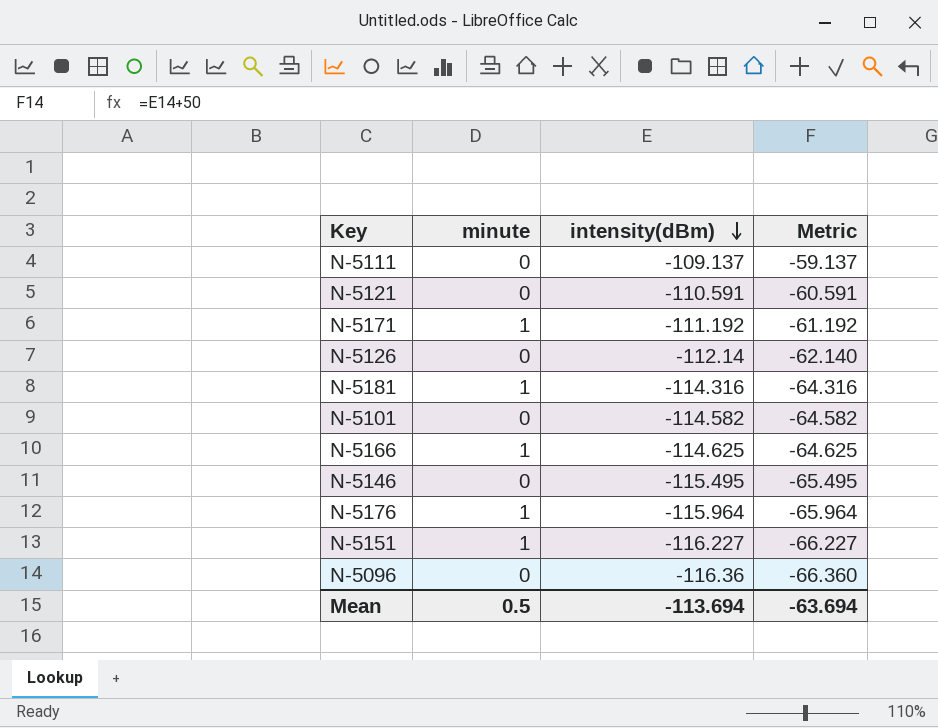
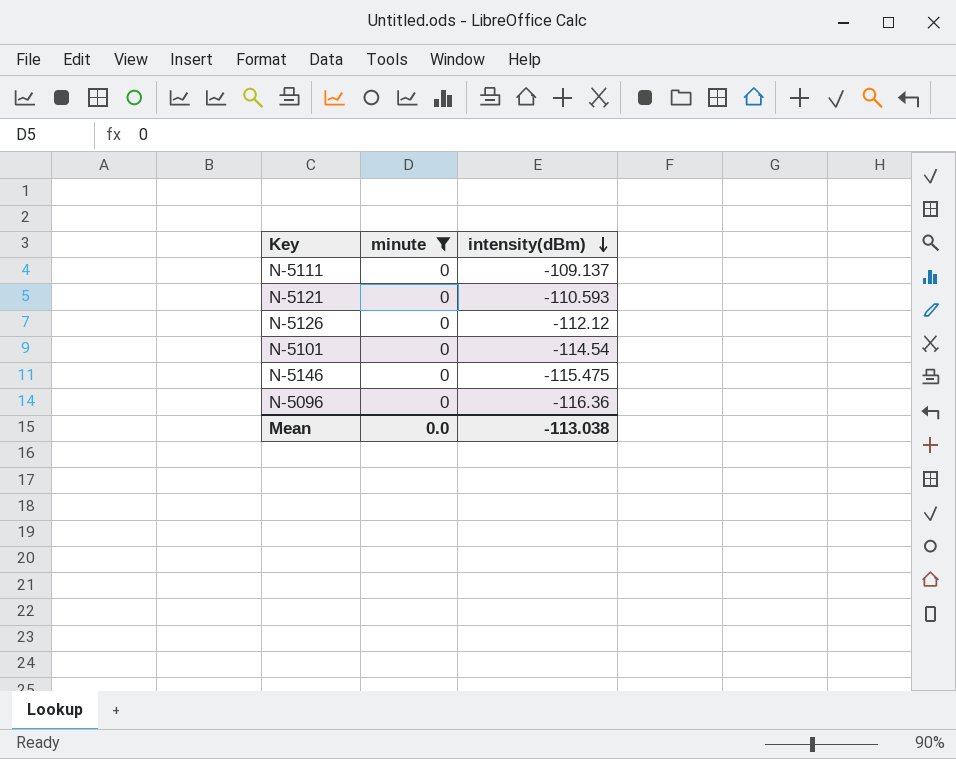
filter: none -> minute = 0
column Metric | formula: [intensity(dBm)] + 50 -> none
N-5121 | intensity(dBm): -110.591 -> -110.593
N-5126 | intensity(dBm): -112.14 -> -112.12
N-5101 | intensity(dBm): -114.582 -> -114.54
N-5146 | intensity(dBm): -115.495 -> -115.475
Mean | minute: 0.5 -> 0.0
Mean | intensity(dBm): -113.694 -> -113.038

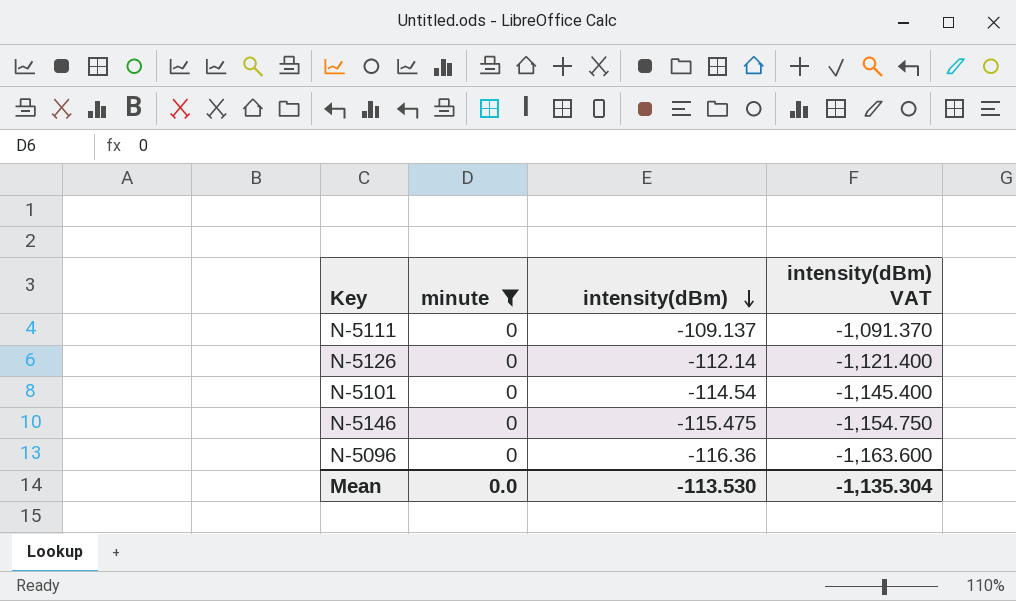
column intensity(dBm) VAT | formula: none -> [intensity(dBm)] * 10
row N-5121: 0 | -110.593 -> none
N-5126 | intensity(dBm): -112.12 -> -112.14
Mean | intensity(dBm): -113.038 -> -113.530

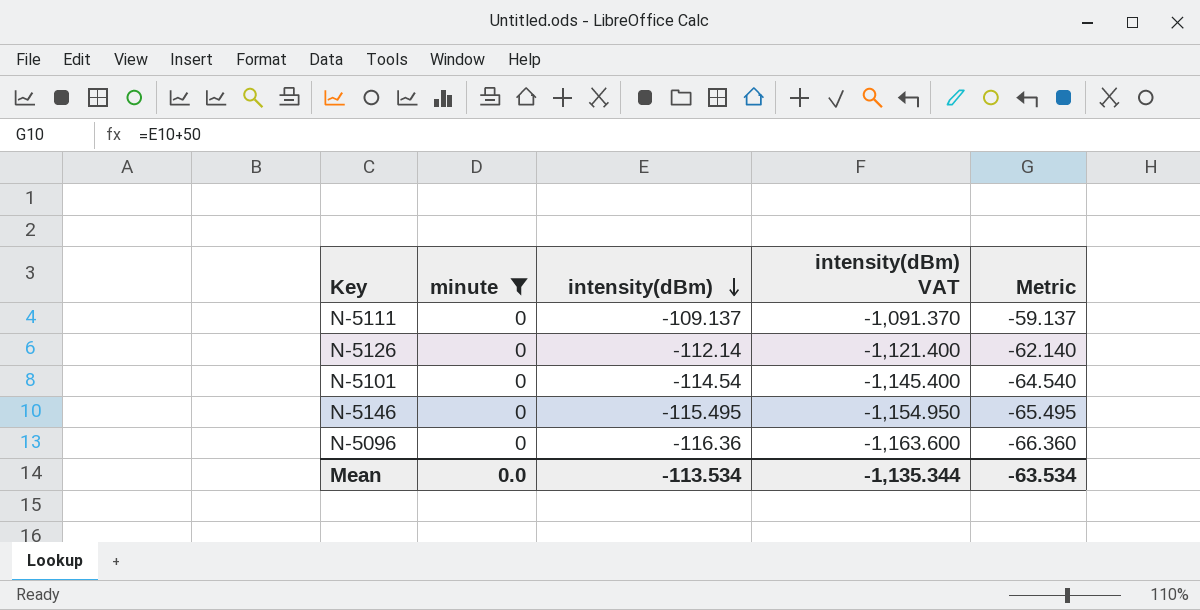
column Metric | formula: none -> [intensity(dBm)] + 50
N-5146 | intensity(dBm): -115.475 -> -115.495
N-5146 | intensity(dBm) VAT: -1,154.750 -> -1,154.950
Mean | intensity(dBm): -113.530 -> -113.534
Mean | intensity(dBm) VAT: -1,135.304 -> -1,135.344

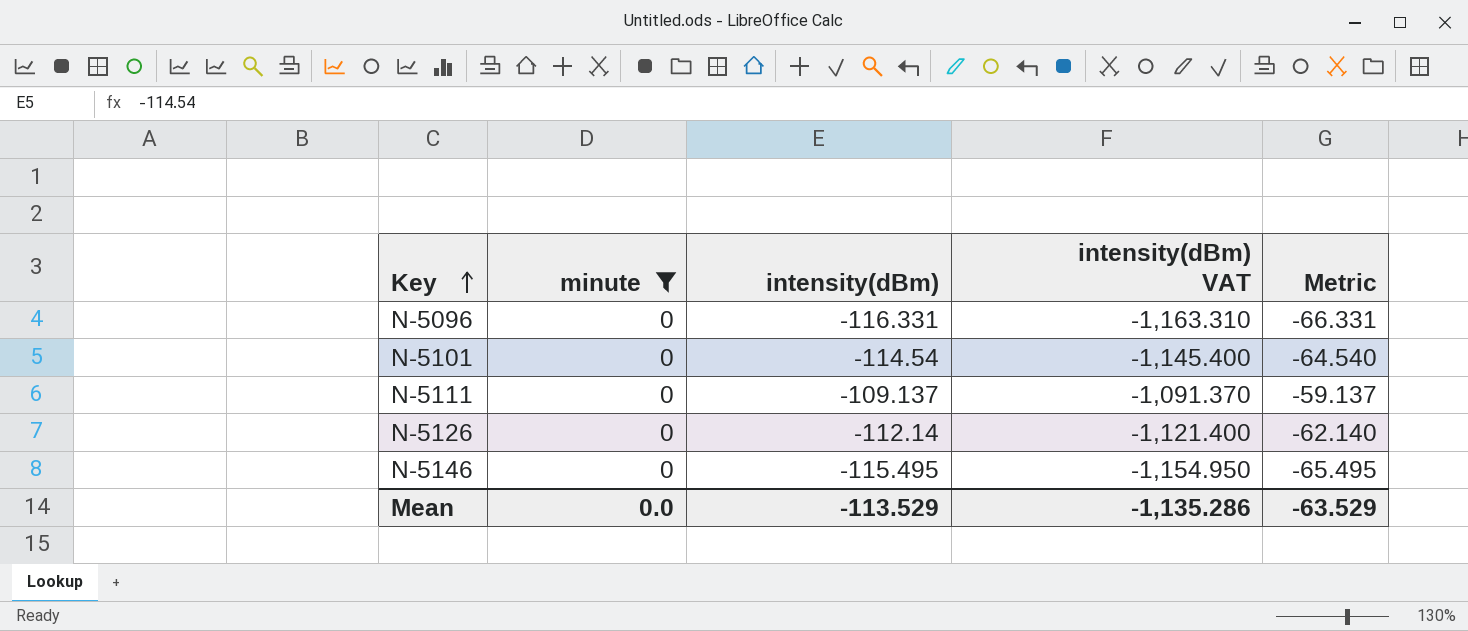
row order: intensity(dBm) descending -> Key ascending
N-5096 | intensity(dBm): -116.36 -> -116.331
N-5096 | intensity(dBm) VAT: -1,163.600 -> -1,163.310
N-5096 | Metric: -66.360 -> -66.331
Mean | intensity(dBm): -113.534 -> -113.529
Mean | intensity(dBm) VAT: -1,135.344 -> -1,135.286
Mean | Metric: -63.534 -> -63.529

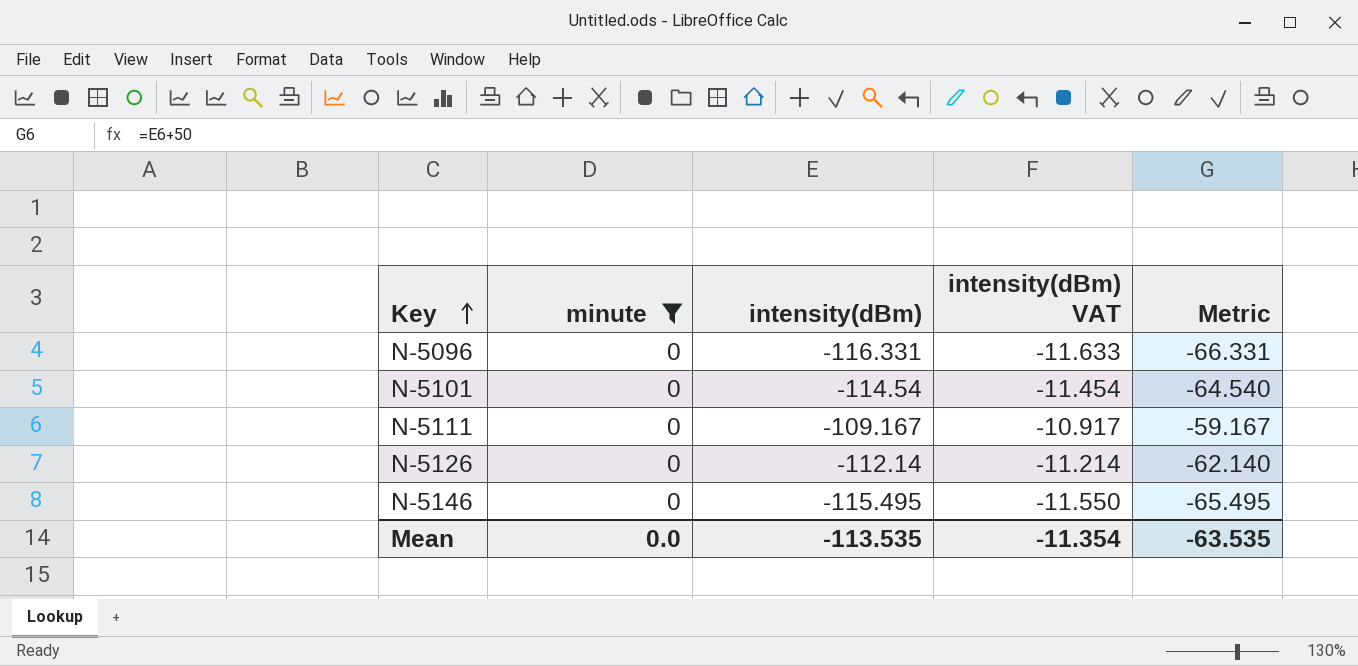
column intensity(dBm) VAT | formula: [intensity(dBm)] * 10 -> [intensity(dBm)] * 0.1
N-5111 | intensity(dBm): -109.137 -> -109.167
N-5111 | Metric: -59.137 -> -59.167
Mean | intensity(dBm): -113.529 -> -113.535
Mean | intensity(dBm) VAT: -1,135.286 -> -11.354
Mean | Metric: -63.529 -> -63.535

